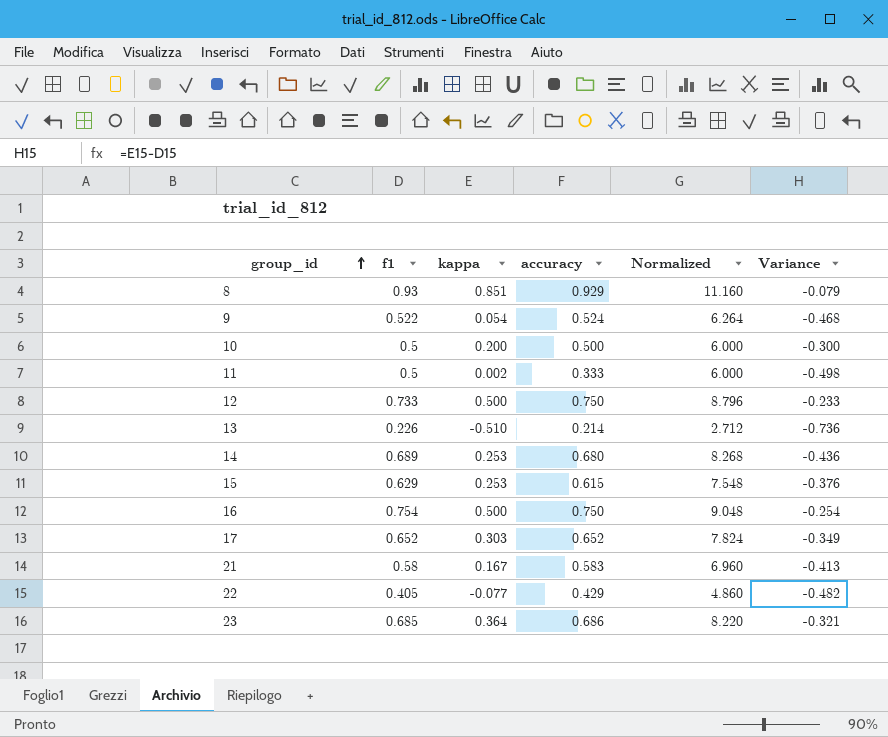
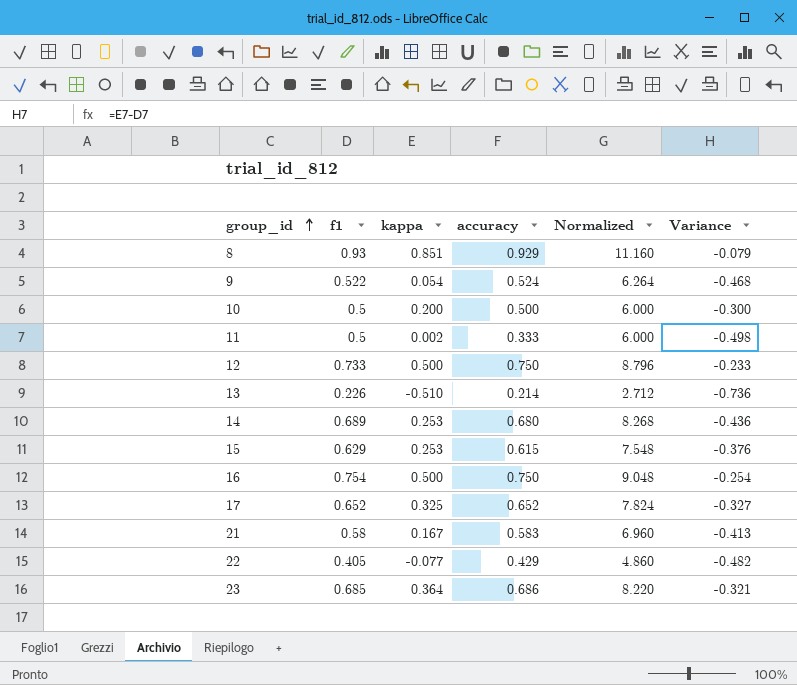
17 | kappa: 0.303 -> 0.325
17 | Variance: -0.349 -> -0.327

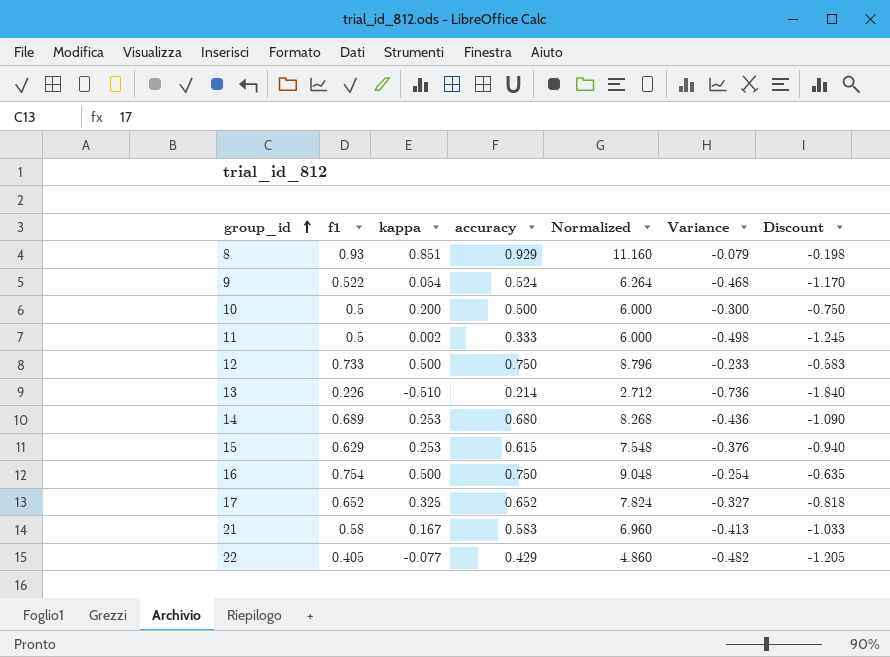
column Discount | formula: none -> [Variance] * 2.5
row 23: 0.685 | 0.364 | 0.686 | 8.220 | -0.321 -> none

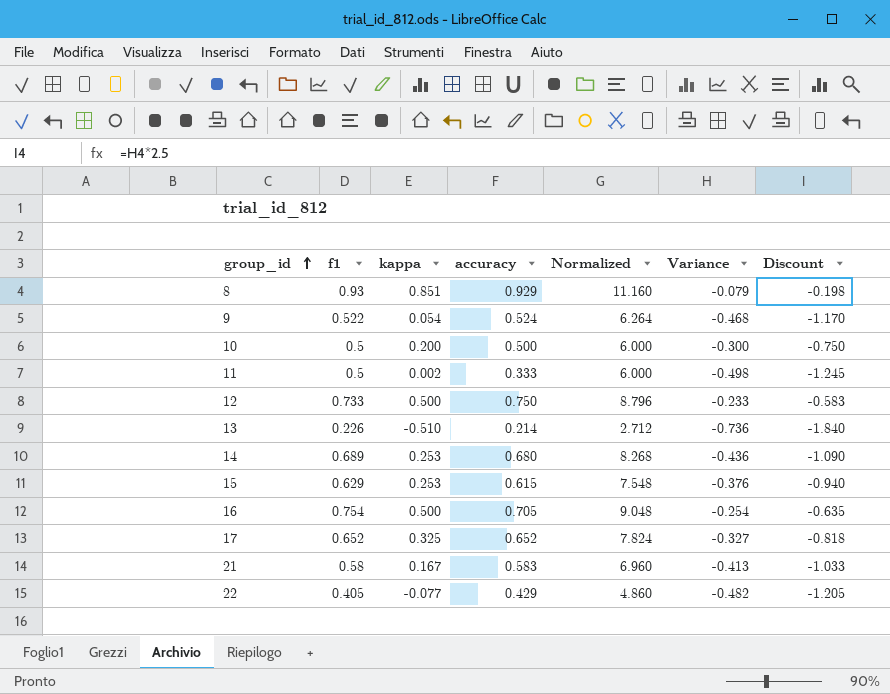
16 | accuracy: 0.750 -> 0.705

